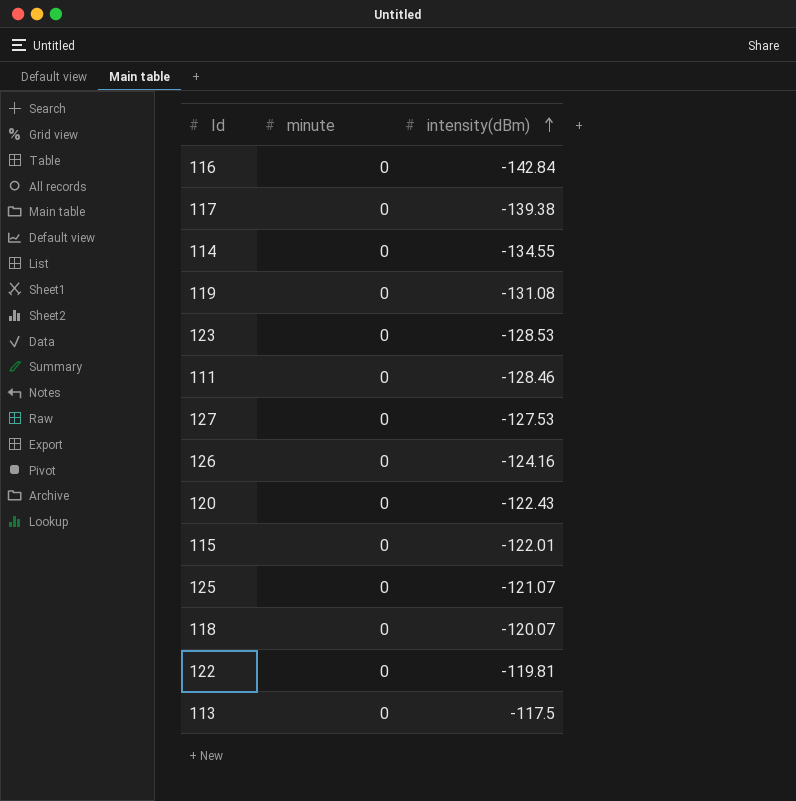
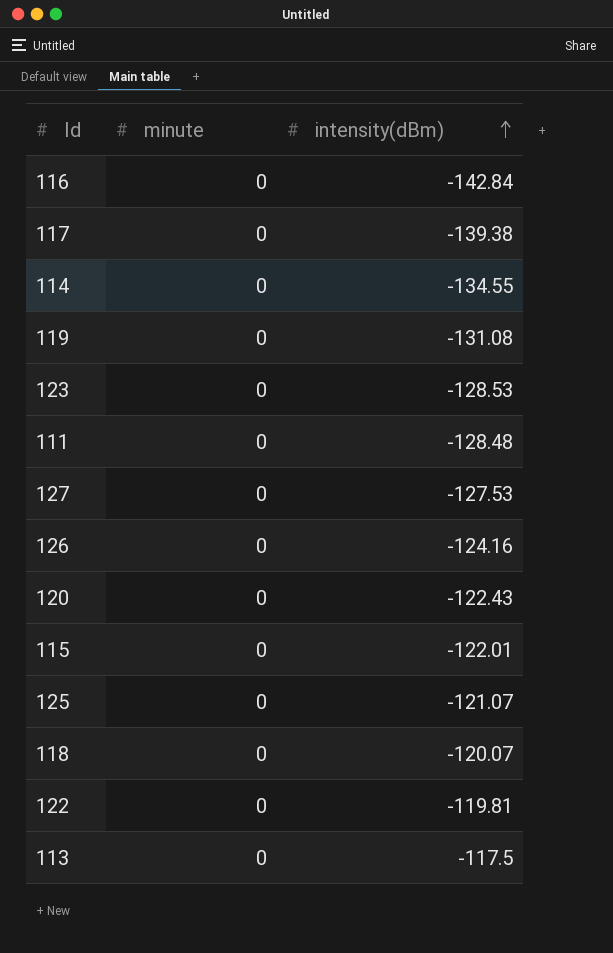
111 | intensity(dBm): -128.46 -> -128.48

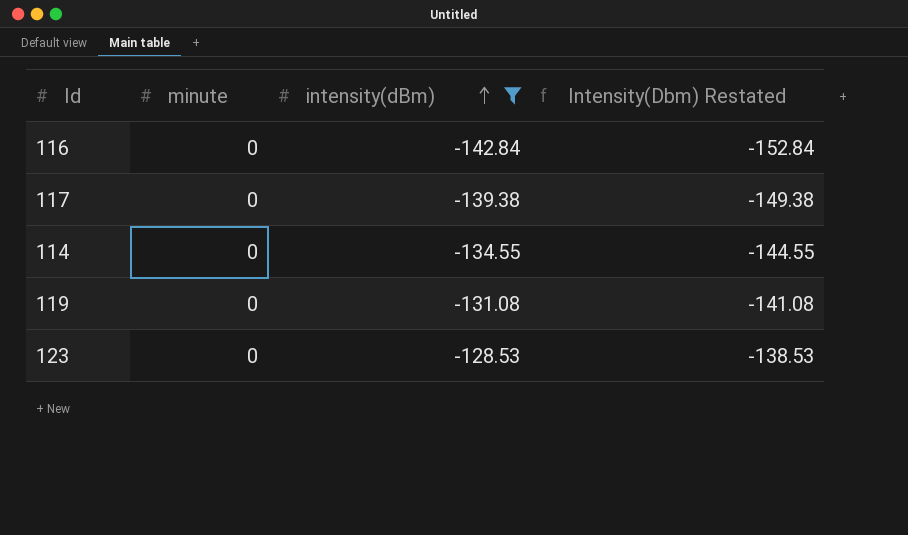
filter: none -> intensity(dBm) <= -128.53
column Intensity(Dbm) Restated | formula: none -> [intensity(dBm)] - 10

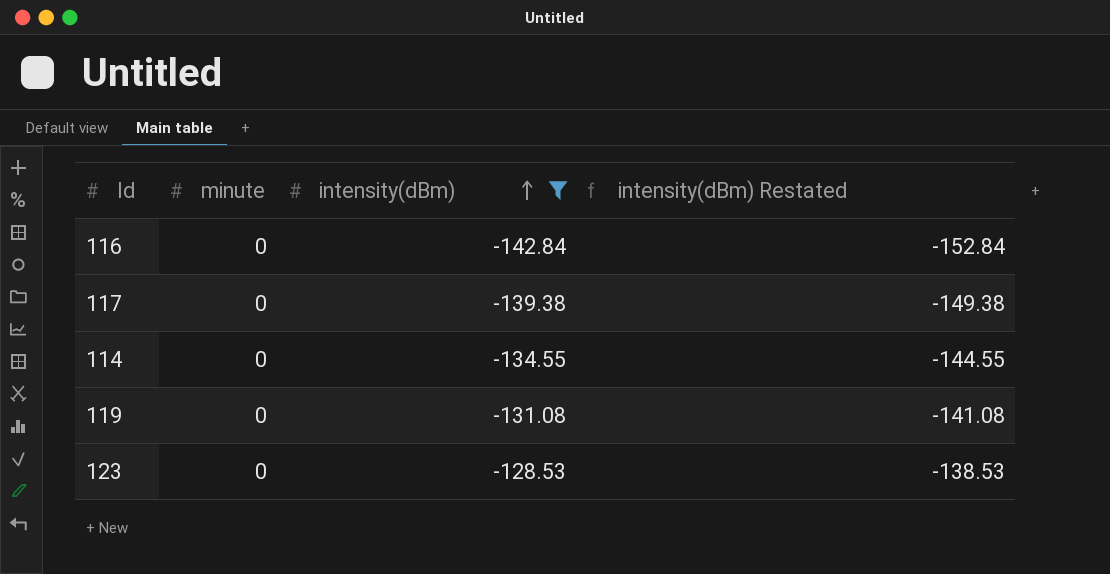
column name: Intensity(Dbm) Restated -> intensity(dBm) Restated

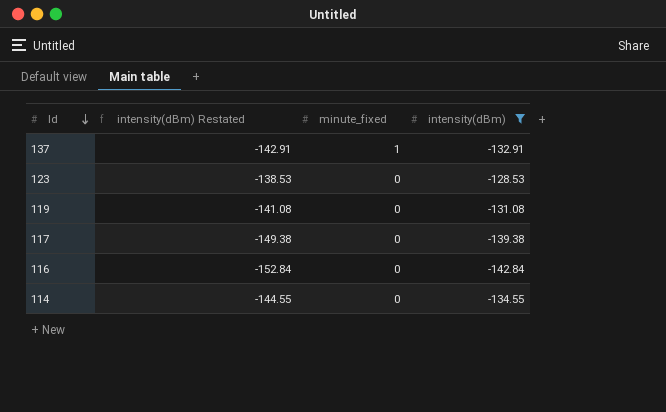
row order: intensity(dBm) ascending -> Id descending
column intensity(dBm) Restated | position: 4 -> 2
column name: minute -> minute_fixed
row 137: none -> -142.91 | 1 | -132.91

